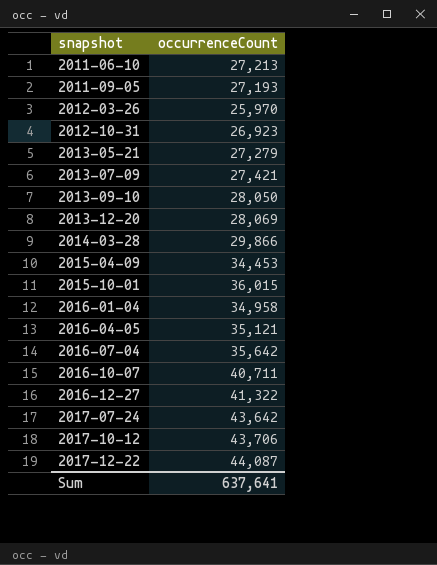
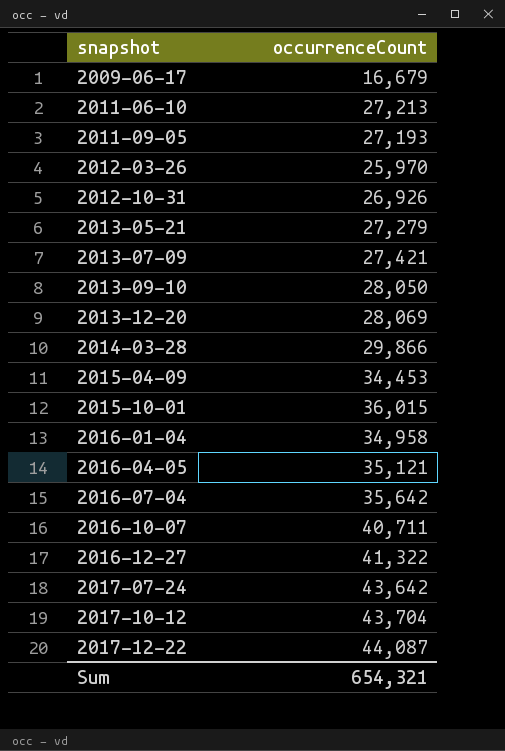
row 2009-06-17: none -> 16,679
2012-10-31 | occurrenceCount: 26,923 -> 26,926
2017-10-12 | occurrenceCount: 43,706 -> 43,704
Sum | occurrenceCount: 637,641 -> 654,321

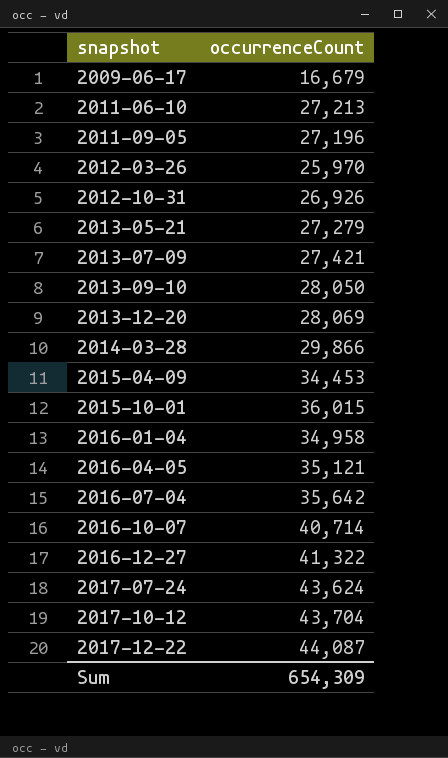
2011-09-05 | occurrenceCount: 27,193 -> 27,196
2016-10-07 | occurrenceCount: 40,711 -> 40,714
2017-07-24 | occurrenceCount: 43,642 -> 43,624
Sum | occurrenceCount: 654,321 -> 654,309

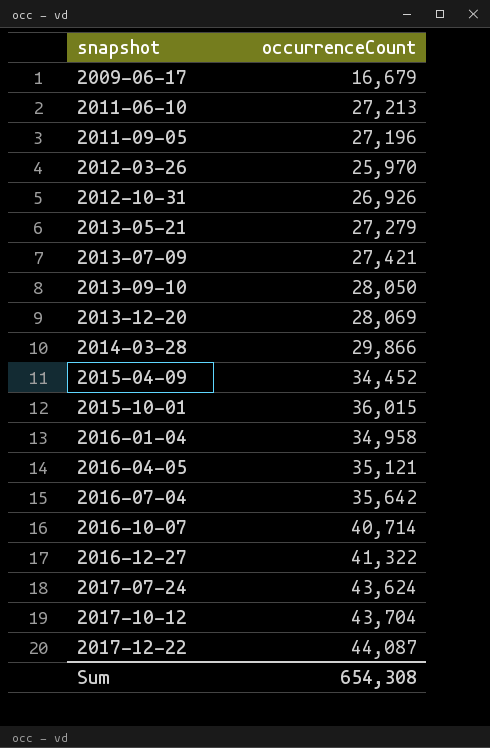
2015-04-09 | occurrenceCount: 34,453 -> 34,452
Sum | occurrenceCount: 654,309 -> 654,308

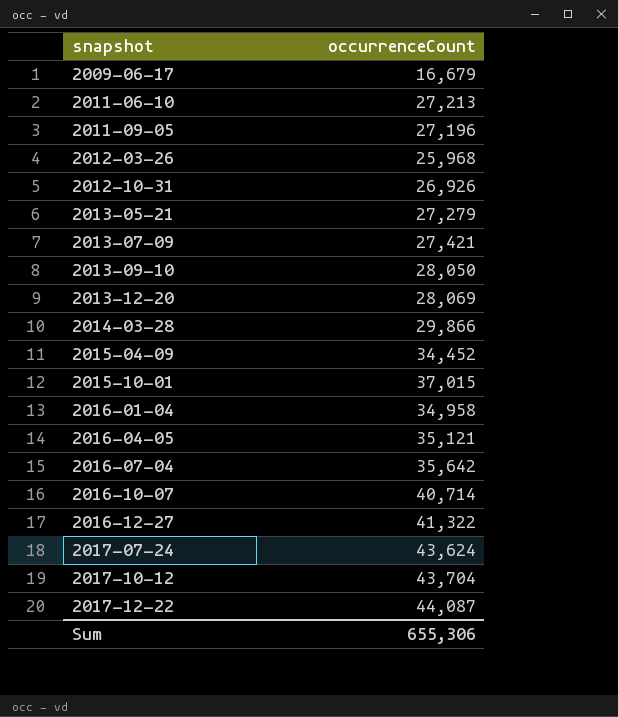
2012-03-26 | occurrenceCount: 25,970 -> 25,968
2015-10-01 | occurrenceCount: 36,015 -> 37,015
Sum | occurrenceCount: 654,308 -> 655,306

